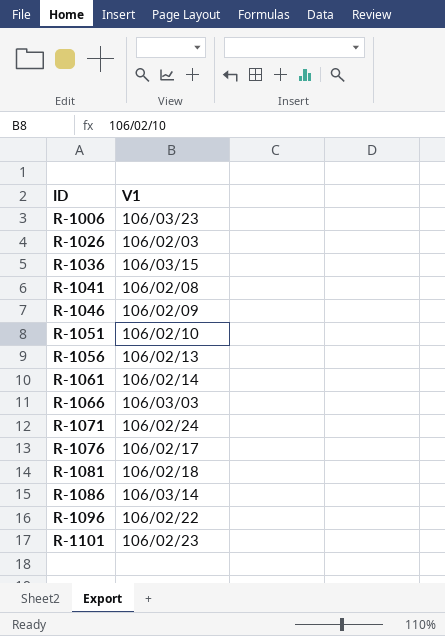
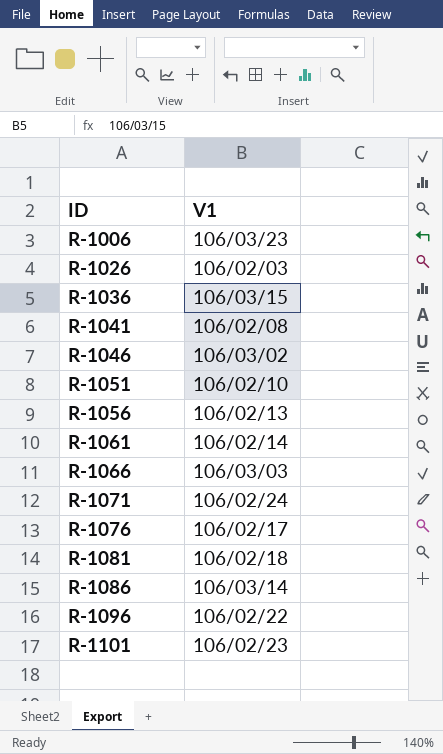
R-1046 | V1: 106/02/09 -> 106/03/02

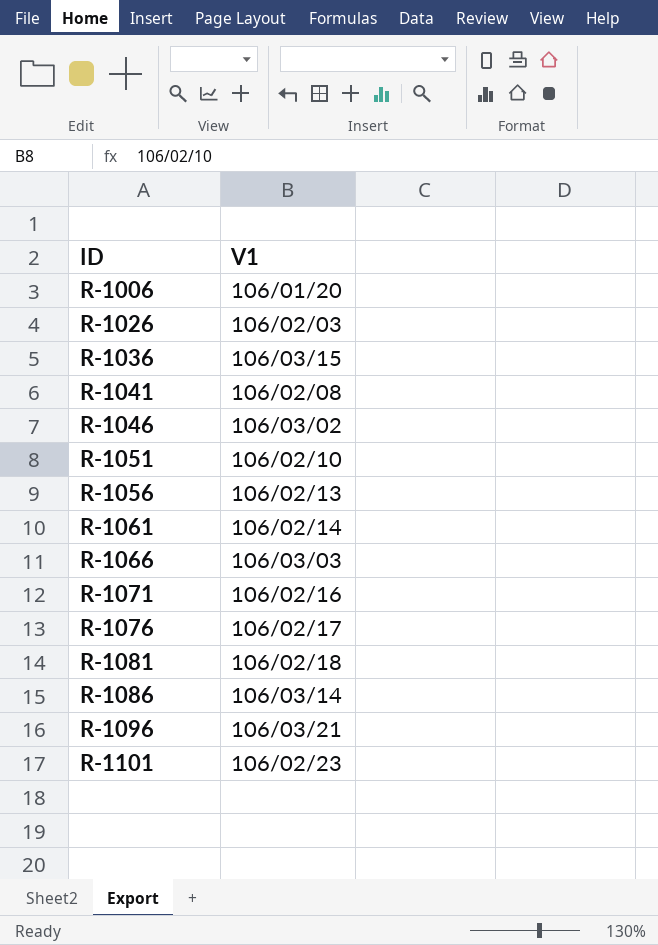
R-1006 | V1: 106/03/23 -> 106/01/20
R-1071 | V1: 106/02/24 -> 106/02/16
R-1096 | V1: 106/02/22 -> 106/03/21

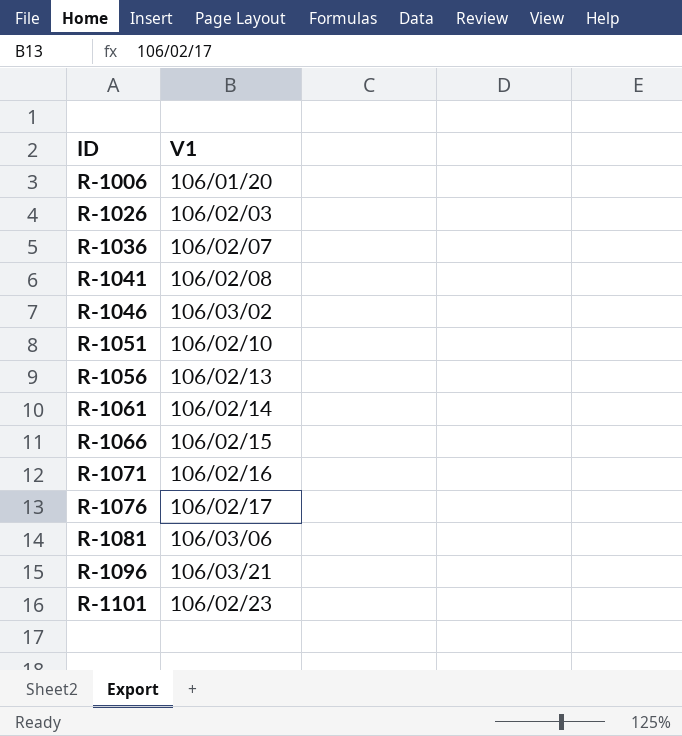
row R-1086: 106/03/14 -> none
R-1036 | V1: 106/03/15 -> 106/02/07
R-1066 | V1: 106/03/03 -> 106/02/15
R-1081 | V1: 106/02/18 -> 106/03/06

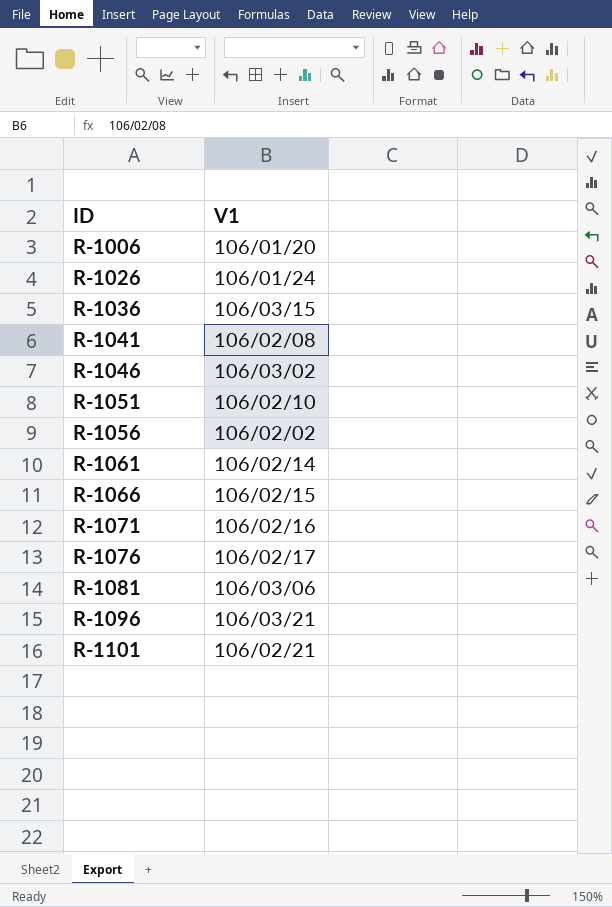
R-1026 | V1: 106/02/03 -> 106/01/24
R-1036 | V1: 106/02/07 -> 106/03/15
R-1056 | V1: 106/02/13 -> 106/02/02
R-1101 | V1: 106/02/23 -> 106/02/21

